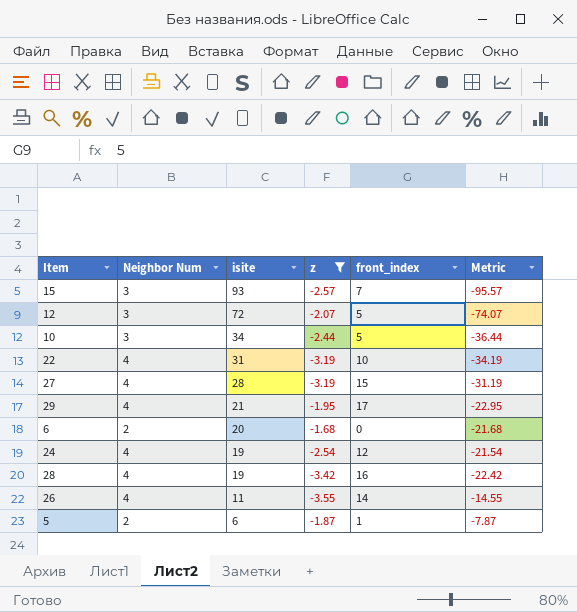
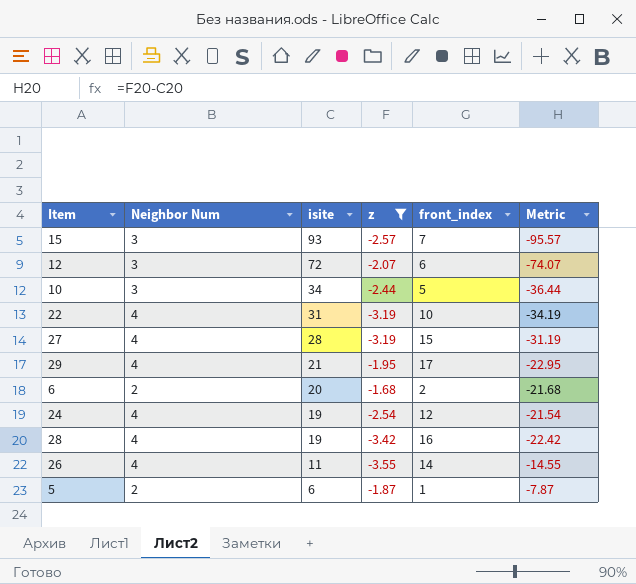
12 | front_index: 5 -> 6
6 | front_index: 0 -> 2

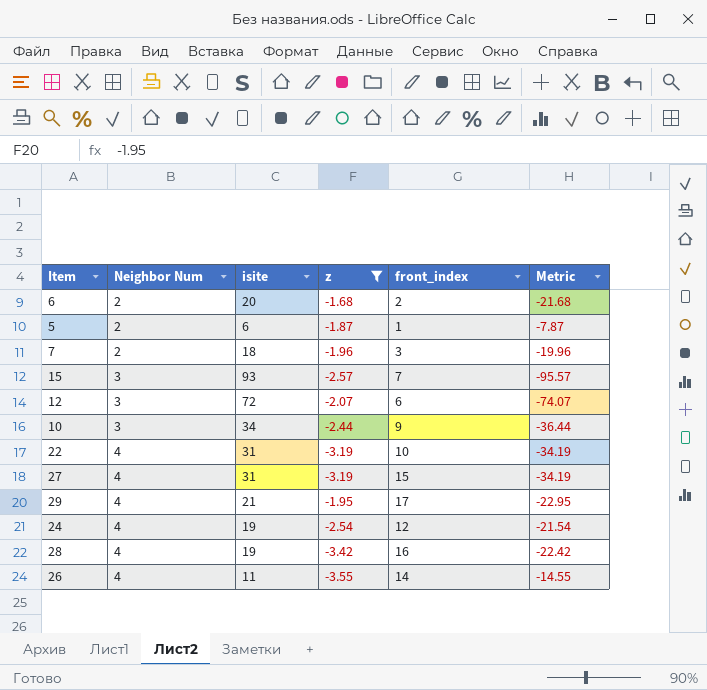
row order: isite descending -> Neighbor Num ascending
row 7: none -> 2 | 18 | -1.96 | 3 | -19.96
10 | front_index: 5 -> 9
27 | isite: 28 -> 31
27 | Metric: -31.19 -> -34.19

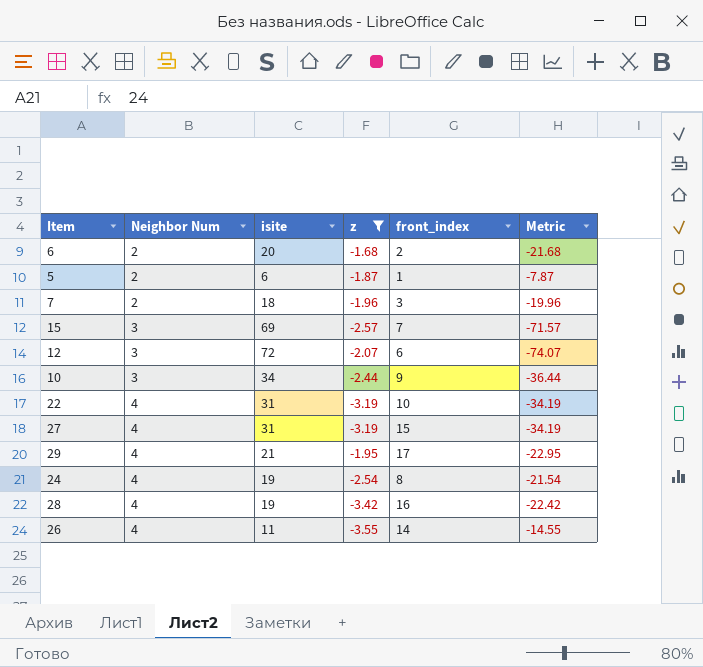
15 | isite: 93 -> 69
15 | Metric: -95.57 -> -71.57
24 | front_index: 12 -> 8

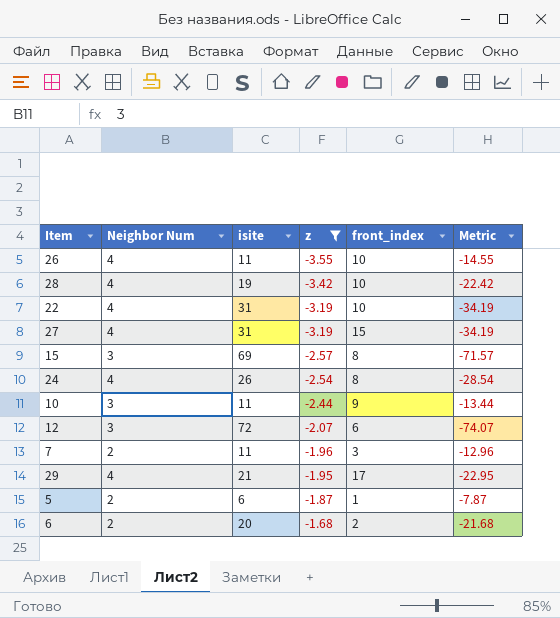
row order: Neighbor Num ascending -> z ascending
26 | front_index: 14 -> 10
28 | front_index: 16 -> 10
15 | front_index: 7 -> 8
24 | isite: 19 -> 26
24 | Metric: -21.54 -> -28.54
10 | isite: 34 -> 11
10 | Metric: -36.44 -> -13.44
7 | isite: 18 -> 11
7 | Metric: -19.96 -> -12.96

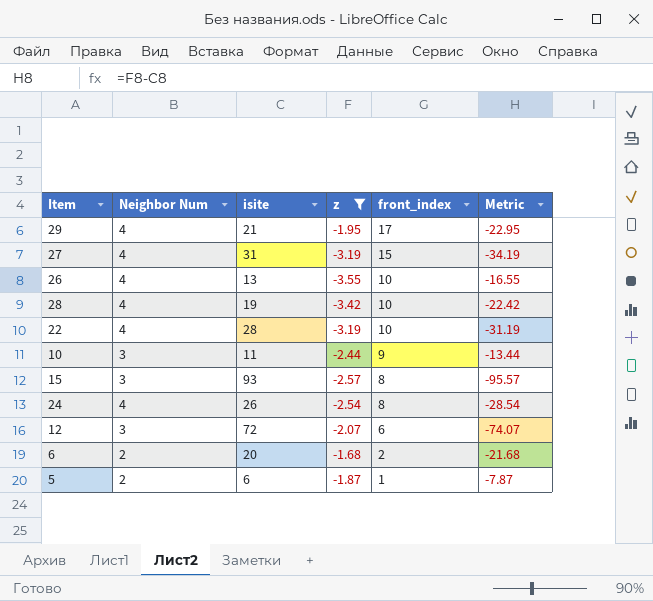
row order: z ascending -> front_index descending
row 7: 2 | 11 | -1.96 | 3 | -12.96 -> none
26 | isite: 11 -> 13
26 | Metric: -14.55 -> -16.55
22 | isite: 31 -> 28
22 | Metric: -34.19 -> -31.19
15 | isite: 69 -> 93
15 | Metric: -71.57 -> -95.57

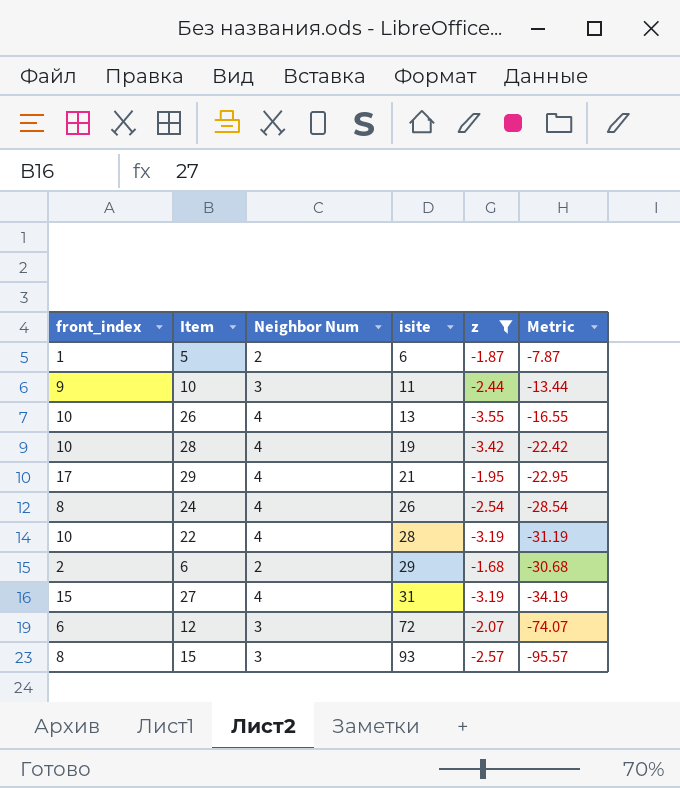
row order: front_index descending -> isite ascending
column front_index | position: 5 -> 1
6 | isite: 20 -> 29
6 | Metric: -21.68 -> -30.68

